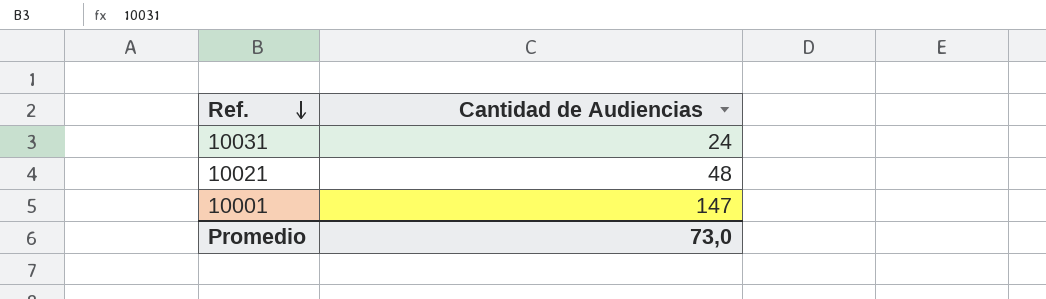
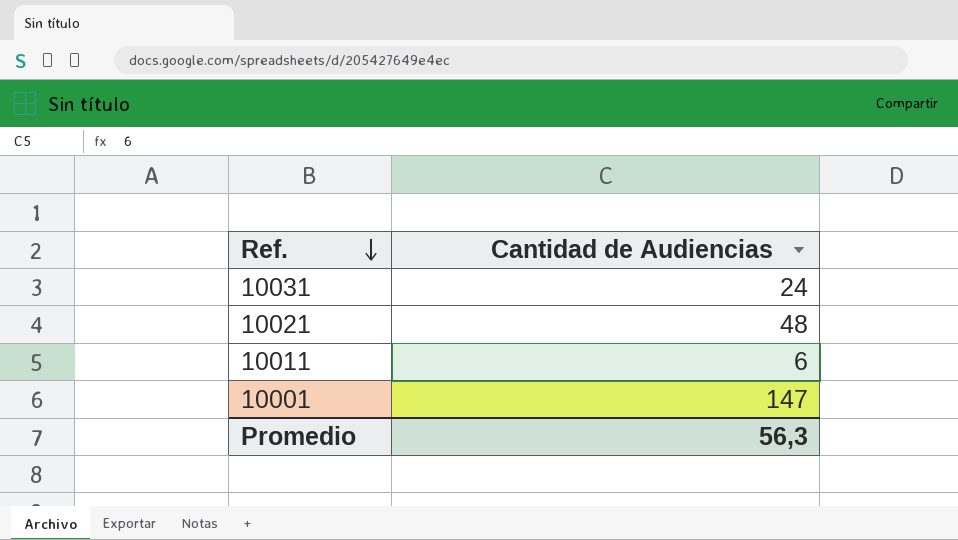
row 10011: none -> 6
Promedio | Cantidad de Audiencias: 73,0 -> 56,3

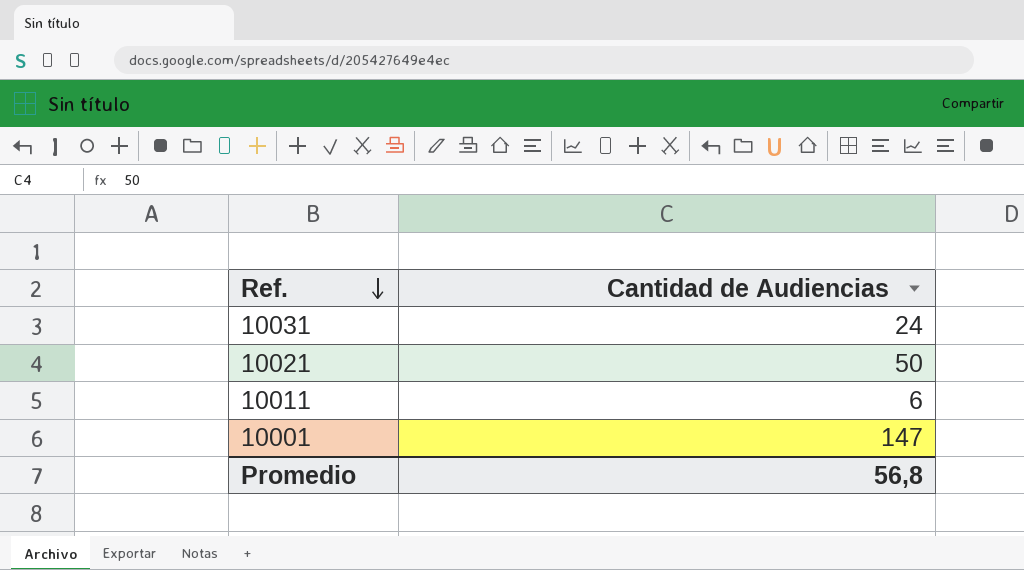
10021 | Cantidad de Audiencias: 48 -> 50
Promedio | Cantidad de Audiencias: 56,3 -> 56,8

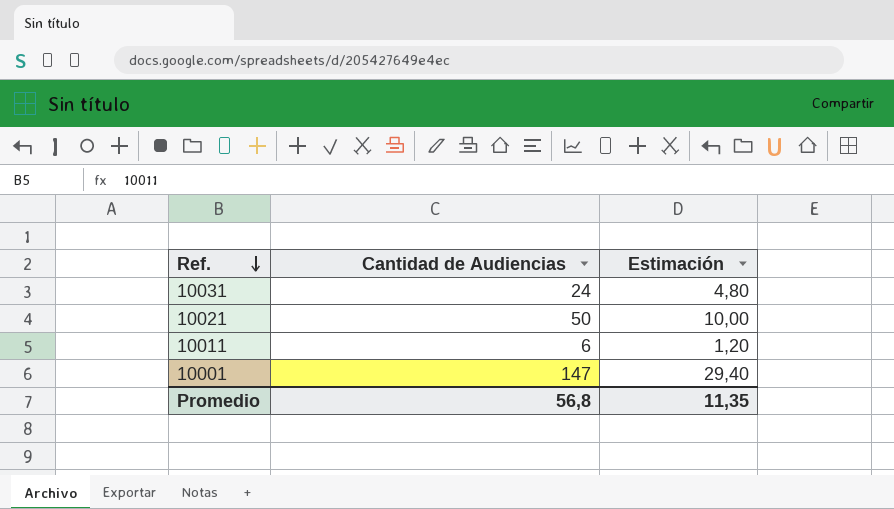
column Estimación | formula: none -> [Cantidad de Audiencias] * 0,2

